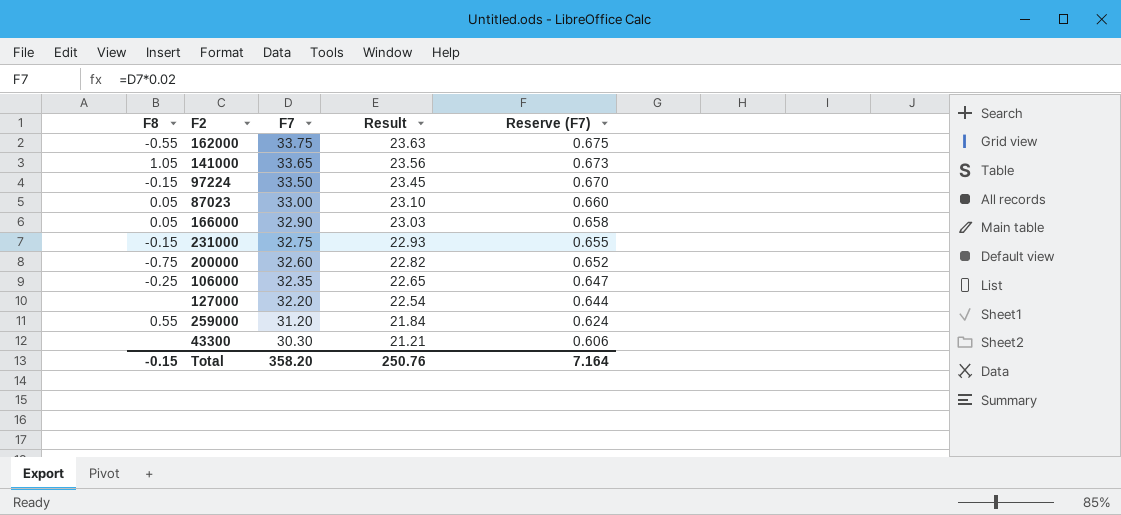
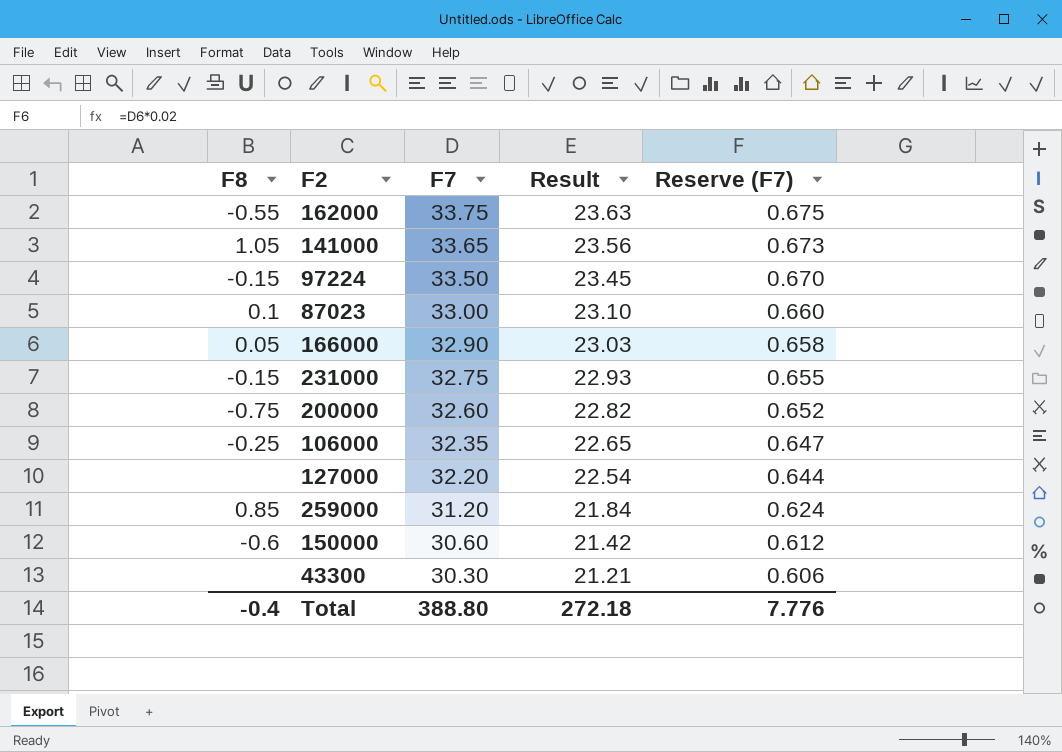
87023 | F8: 0.05 -> 0.1
259000 | F8: 0.55 -> 0.85
row 150000: none -> -0.6 | 30.60 | 21.42 | 0.612
Total | F8: -0.15 -> -0.4
Total | F7: 358.20 -> 388.80
Total | Result: 250.76 -> 272.18
Total | Reserve (F7): 7.164 -> 7.776

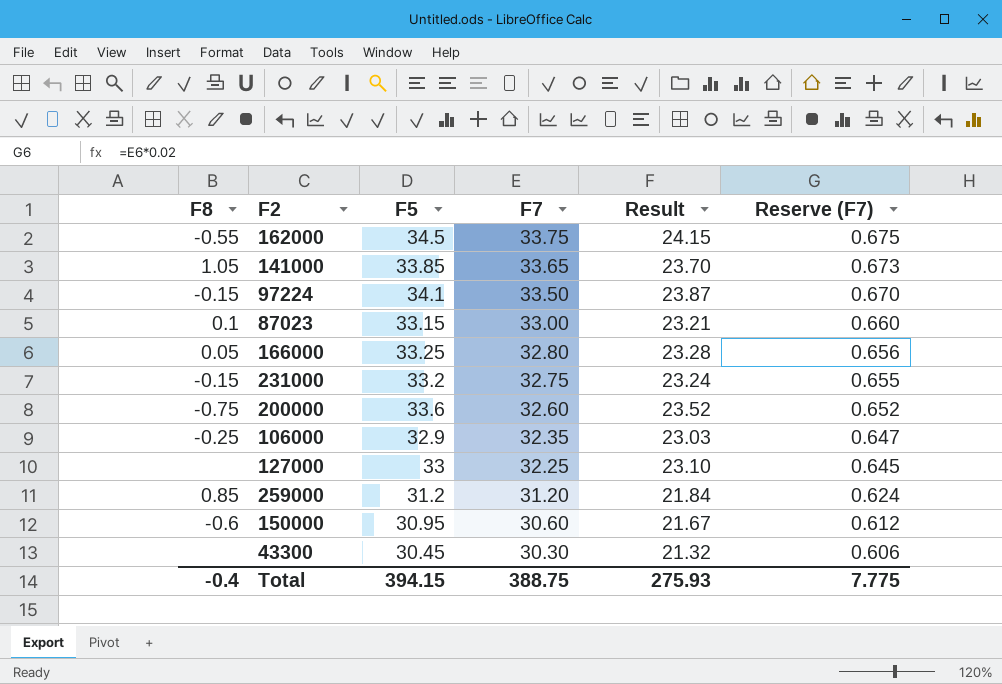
column F5 | position: none -> 3
column Result | formula: [F7] * 0.7 -> [F5] * 0.7
166000 | F7: 32.90 -> 32.80
166000 | Reserve (F7): 0.658 -> 0.656
127000 | F7: 32.20 -> 32.25
127000 | Reserve (F7): 0.644 -> 0.645
Total | F7: 388.80 -> 388.75
Total | Result: 272.18 -> 275.93
Total | Reserve (F7): 7.776 -> 7.775

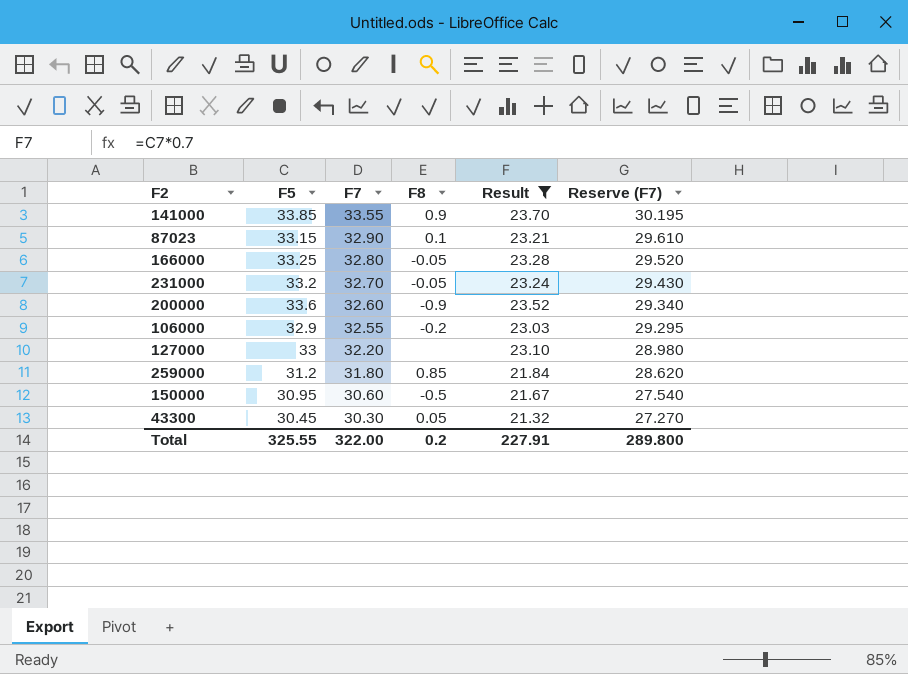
filter: none -> Result <= 23.70
column F8 | position: 1 -> 4
column Reserve (F7) | formula: [F7] * 0.02 -> [F7] * 0.9
141000 | F7: 33.65 -> 33.55
141000 | F8: 1.05 -> 0.9
87023 | F7: 33.00 -> 32.90
166000 | F8: 0.05 -> -0.05
231000 | F7: 32.75 -> 32.70
231000 | F8: -0.15 -> -0.05
200000 | F8: -0.75 -> -0.9
106000 | F7: 32.35 -> 32.55
106000 | F8: -0.25 -> -0.2
127000 | F7: 32.25 -> 32.20
259000 | F7: 31.20 -> 31.80
150000 | F8: -0.6 -> -0.5
43300 | F8: none -> 0.05
Total | F5: 394.15 -> 325.55
Total | F7: 388.75 -> 322.00
Total | F8: -0.4 -> 0.2
Total | Result: 275.93 -> 227.91
Total | Reserve (F7): 7.775 -> 289.800

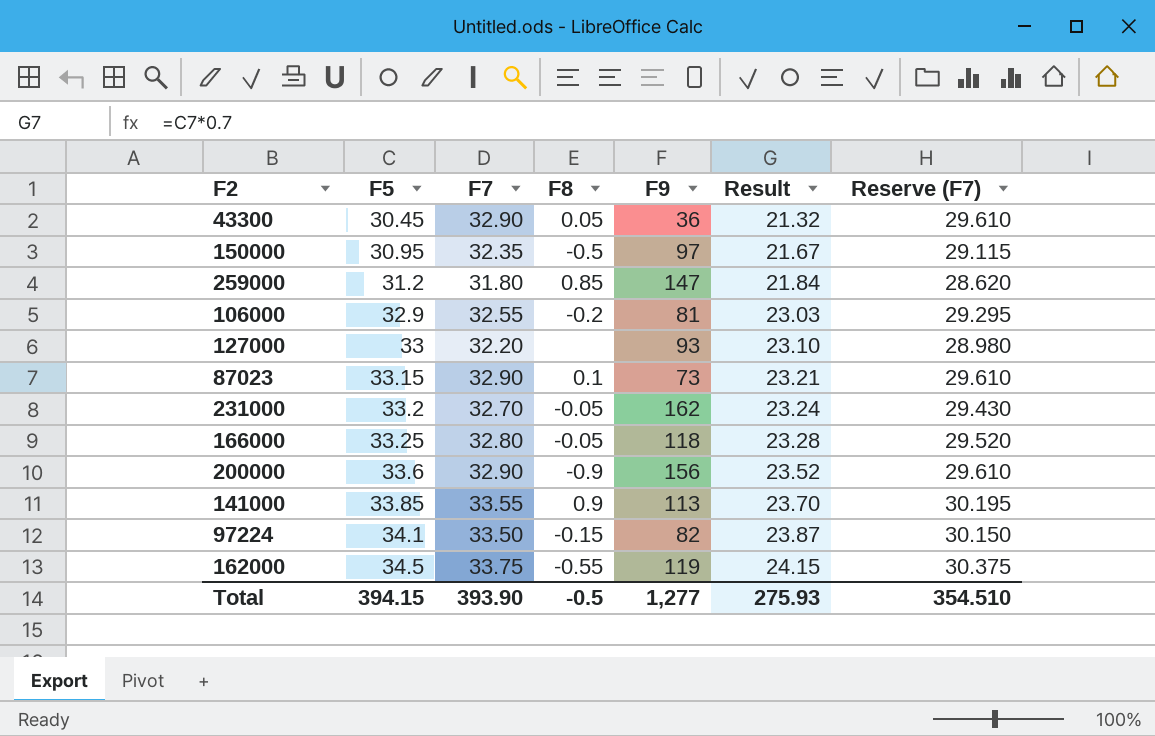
filter: Result <= 23.70 -> none
row order: F7 descending -> F5 ascending
column F9 | position: none -> 5
43300 | F7: 30.30 -> 32.90
43300 | Reserve (F7): 27.270 -> 29.610
150000 | F7: 30.60 -> 32.35
150000 | Reserve (F7): 27.540 -> 29.115
200000 | F7: 32.60 -> 32.90
200000 | Reserve (F7): 29.340 -> 29.610
Total | F5: 325.55 -> 394.15
Total | F7: 322.00 -> 393.90
Total | F8: 0.2 -> -0.5
Total | Result: 227.91 -> 275.93
Total | Reserve (F7): 289.800 -> 354.510

